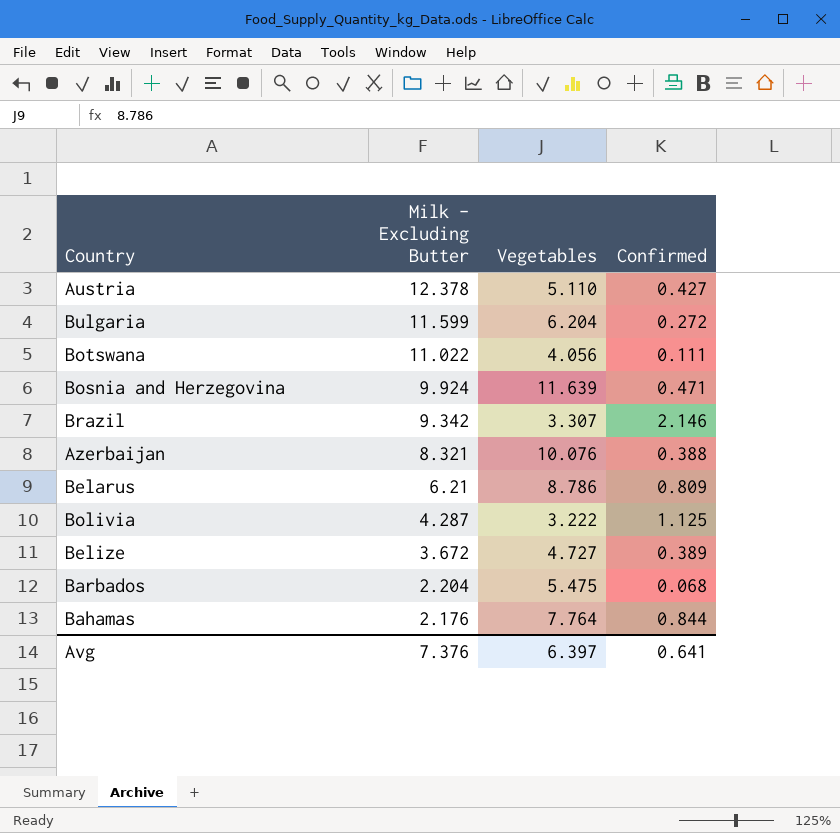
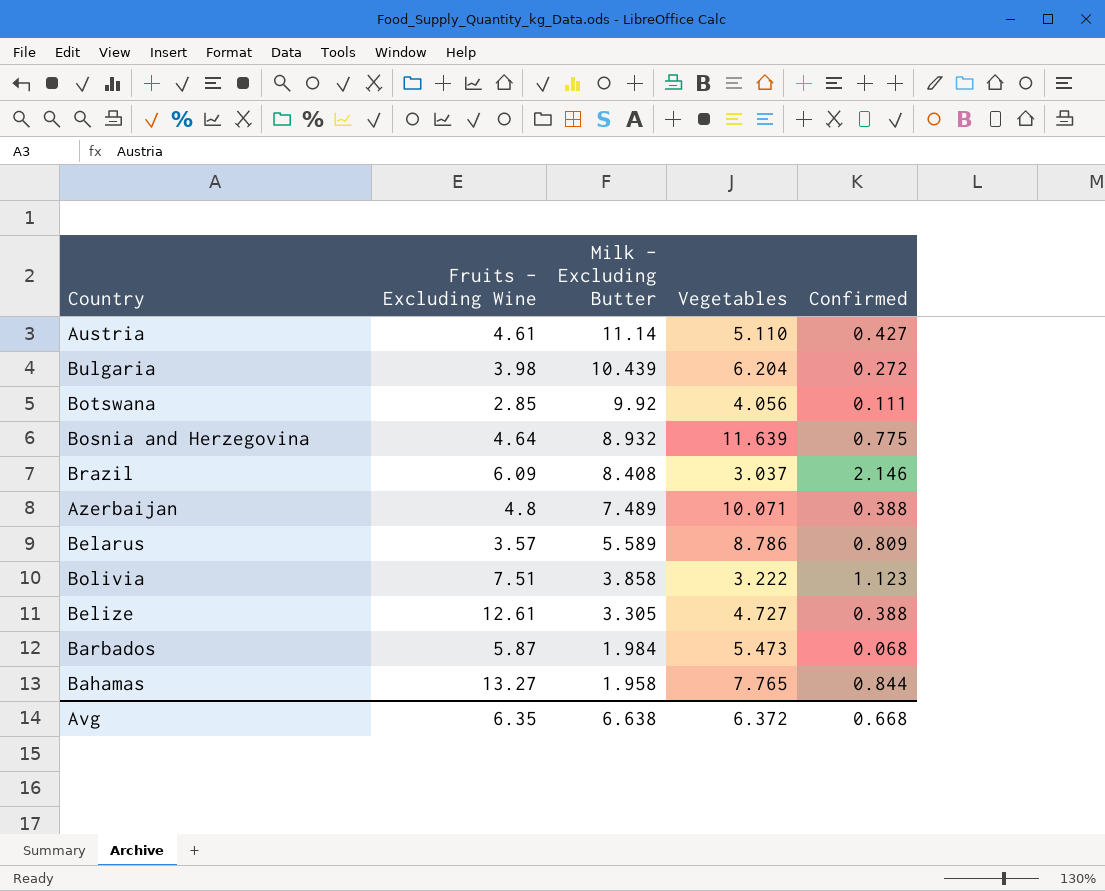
column Fruits - Excluding Wine | position: none -> 2
Austria | Milk - Excluding Butter: 12.378 -> 11.14
Bulgaria | Milk - Excluding Butter: 11.599 -> 10.439
Botswana | Milk - Excluding Butter: 11.022 -> 9.92
Bosnia and Herzegovina | Milk - Excluding Butter: 9.924 -> 8.932
Bosnia and Herzegovina | Confirmed: 0.471 -> 0.775
Brazil | Milk - Excluding Butter: 9.342 -> 8.408
Brazil | Vegetables: 3.307 -> 3.037
Azerbaijan | Milk - Excluding Butter: 8.321 -> 7.489
Azerbaijan | Vegetables: 10.076 -> 10.071
Belarus | Milk - Excluding Butter: 6.21 -> 5.589
Bolivia | Milk - Excluding Butter: 4.287 -> 3.858
Bolivia | Confirmed: 1.125 -> 1.123
Belize | Milk - Excluding Butter: 3.672 -> 3.305
Belize | Confirmed: 0.389 -> 0.388
Barbados | Milk - Excluding Butter: 2.204 -> 1.984
Barbados | Vegetables: 5.475 -> 5.473
Bahamas | Milk - Excluding Butter: 2.176 -> 1.958
Bahamas | Vegetables: 7.764 -> 7.765
Avg | Milk - Excluding Butter: 7.376 -> 6.638
Avg | Vegetables: 6.397 -> 6.372
Avg | Confirmed: 0.641 -> 0.668

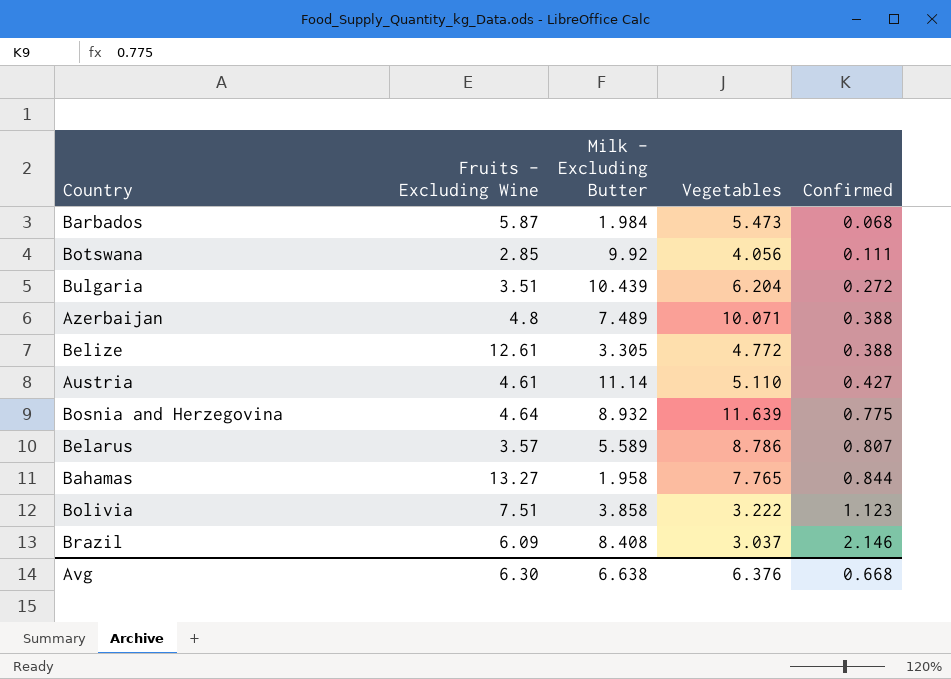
row order: Milk - Excluding Butter descending -> Confirmed ascending
Bulgaria | Fruits - Excluding Wine: 3.98 -> 3.51
Belize | Vegetables: 4.727 -> 4.772
Belarus | Confirmed: 0.809 -> 0.807
Avg | Fruits - Excluding Wine: 6.35 -> 6.30
Avg | Vegetables: 6.372 -> 6.376

